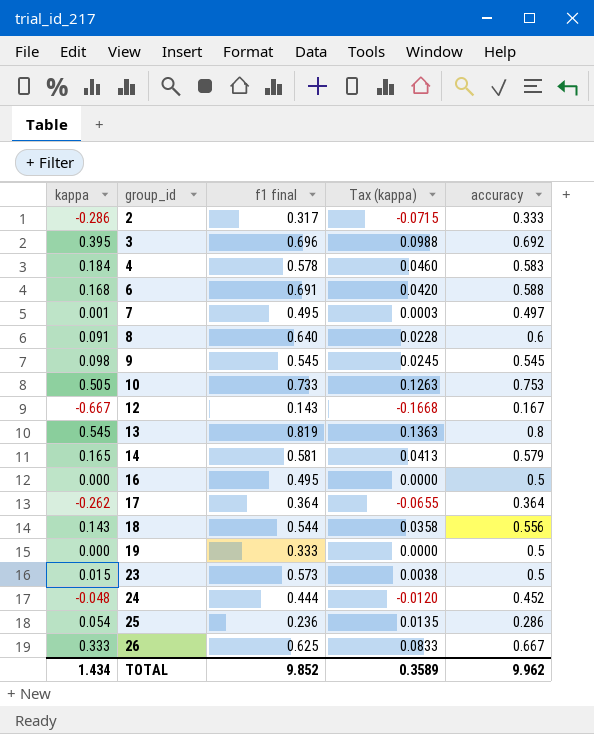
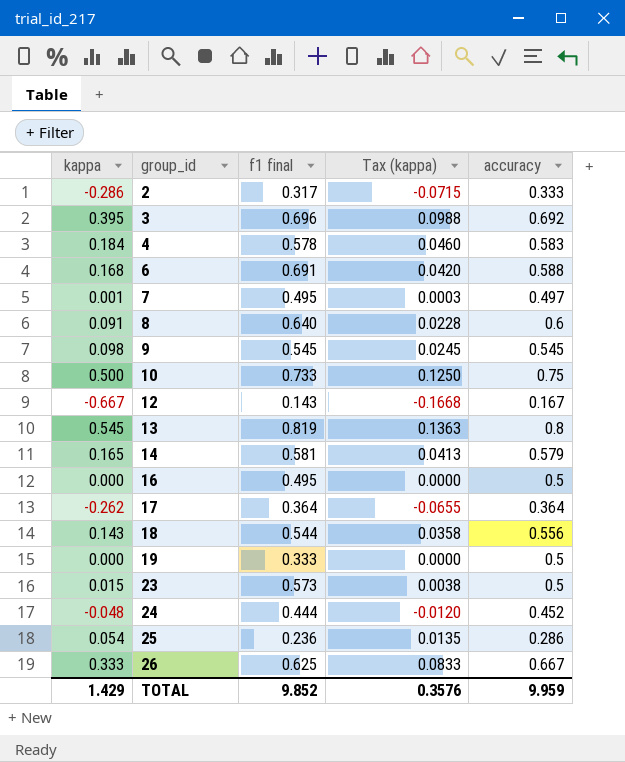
10 | kappa: 0.505 -> 0.500
10 | Tax (kappa): 0.1263 -> 0.1250
10 | accuracy: 0.753 -> 0.75
TOTAL | kappa: 1.434 -> 1.429
TOTAL | Tax (kappa): 0.3589 -> 0.3576
TOTAL | accuracy: 9.962 -> 9.959

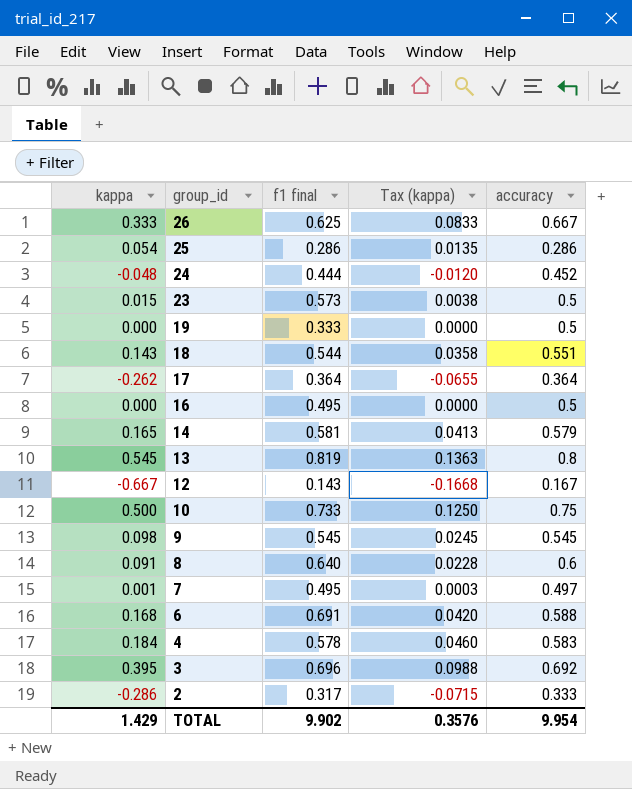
row order: group_id ascending -> group_id descending
25 | f1 final: 0.236 -> 0.286
18 | accuracy: 0.556 -> 0.551
TOTAL | f1 final: 9.852 -> 9.902
TOTAL | accuracy: 9.959 -> 9.954

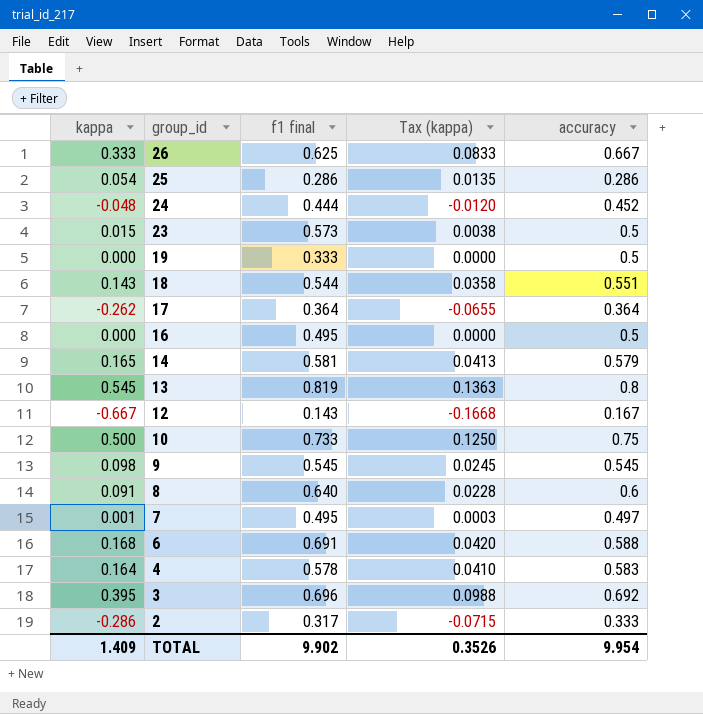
4 | kappa: 0.184 -> 0.164
4 | Tax (kappa): 0.0460 -> 0.0410
TOTAL | kappa: 1.429 -> 1.409
TOTAL | Tax (kappa): 0.3576 -> 0.3526

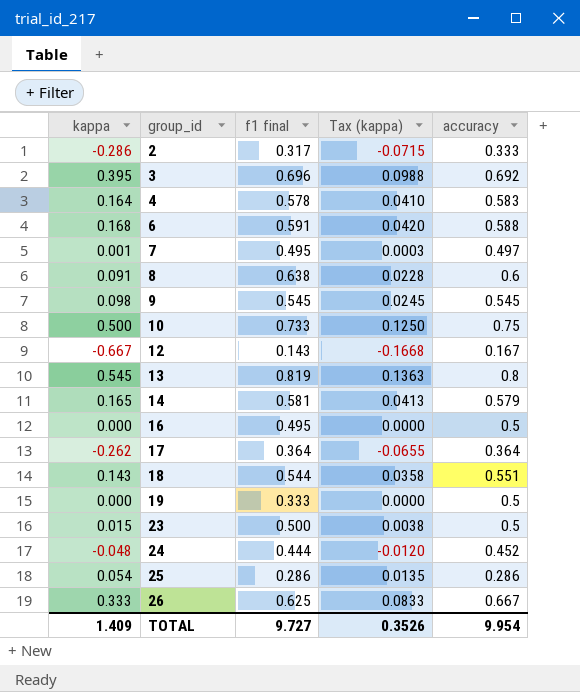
row order: group_id descending -> group_id ascending
6 | f1 final: 0.691 -> 0.591
8 | f1 final: 0.640 -> 0.638
23 | f1 final: 0.573 -> 0.500
TOTAL | f1 final: 9.902 -> 9.727

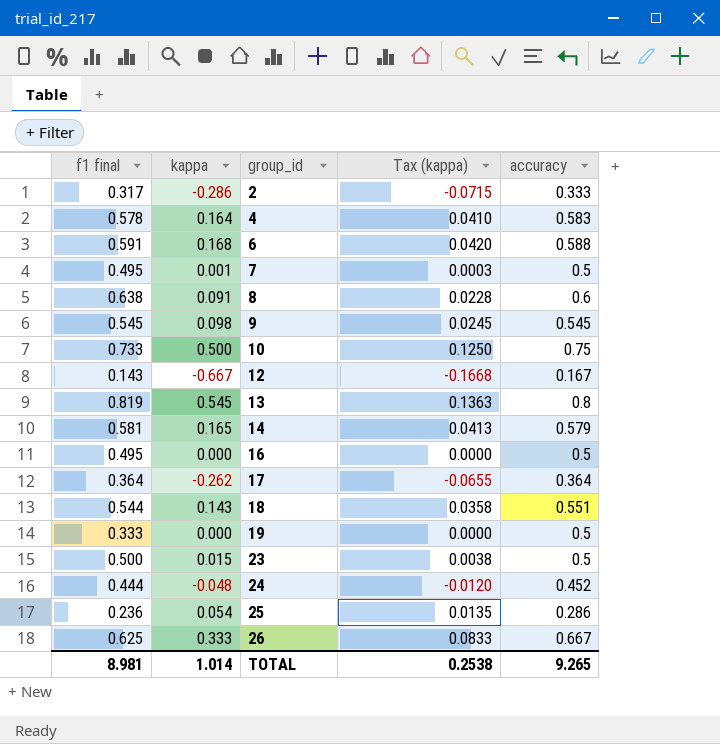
column f1 final | position: 3 -> 1
row 3: 0.395 | 0.696 | 0.0988 | 0.692 -> none
7 | accuracy: 0.497 -> 0.5
25 | f1 final: 0.286 -> 0.236
TOTAL | f1 final: 9.727 -> 8.981
TOTAL | kappa: 1.409 -> 1.014
TOTAL | Tax (kappa): 0.3526 -> 0.2538
TOTAL | accuracy: 9.954 -> 9.265

